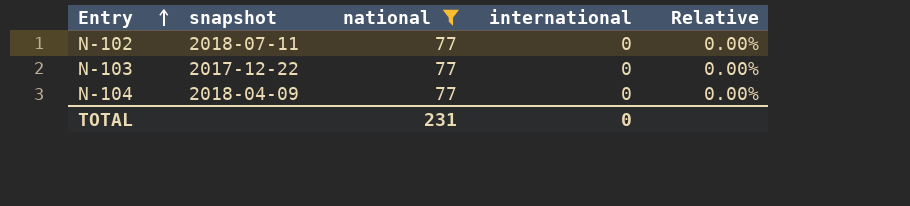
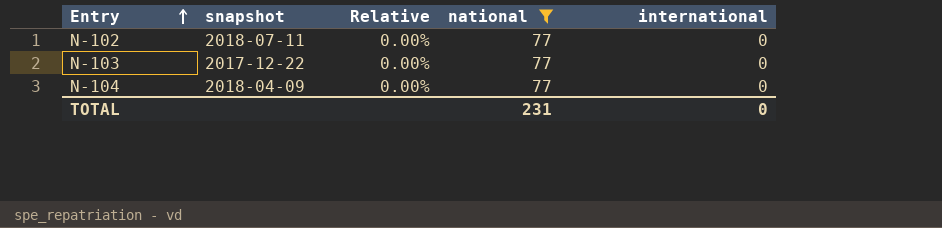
column Relative | position: 5 -> 3

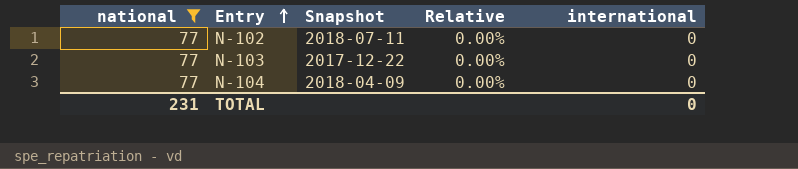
column national | position: 4 -> 1
column name: snapshot -> Snapshot

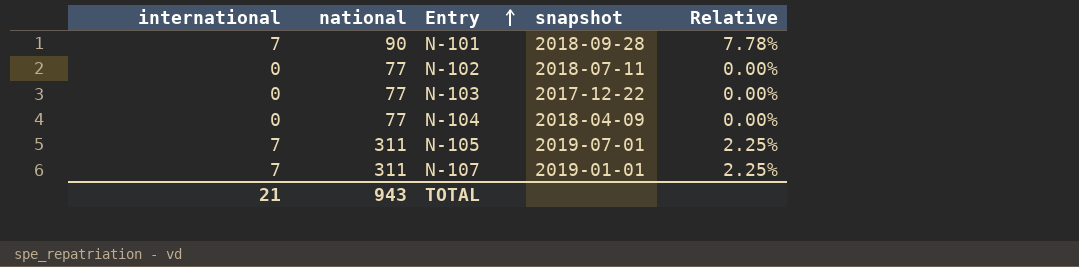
filter: national = 77 -> none
column international | position: 5 -> 1
column name: Snapshot -> snapshot
TOTAL | international: 0 -> 21
TOTAL | national: 231 -> 943

